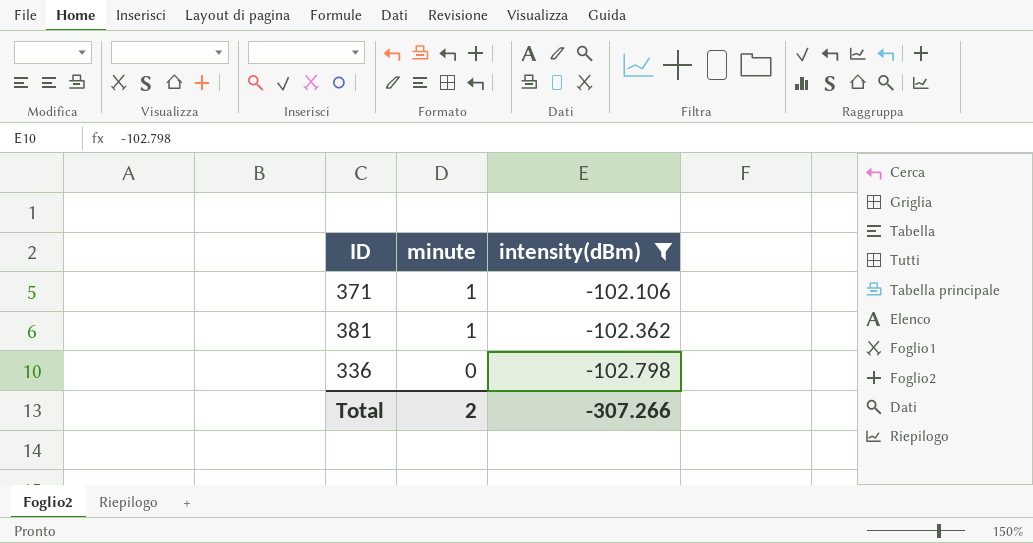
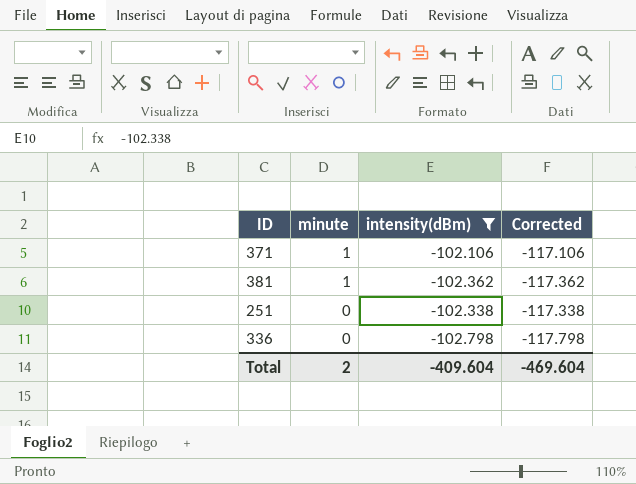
column Corrected | formula: none -> [intensity(dBm)] - 15
row 251: none -> 0 | -102.338 | -117.338
Total | intensity(dBm): -307.266 -> -409.604

